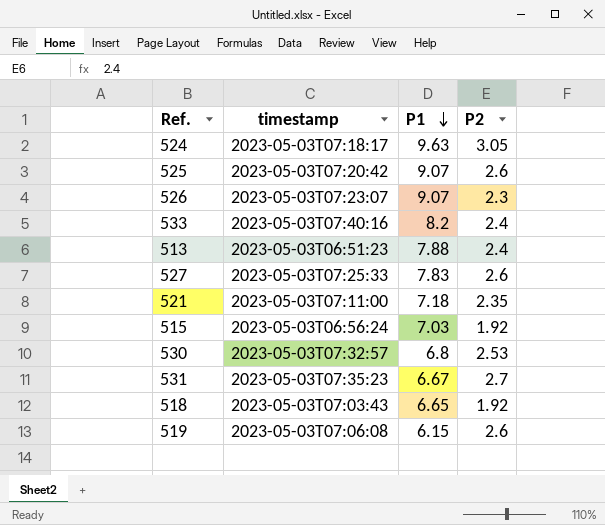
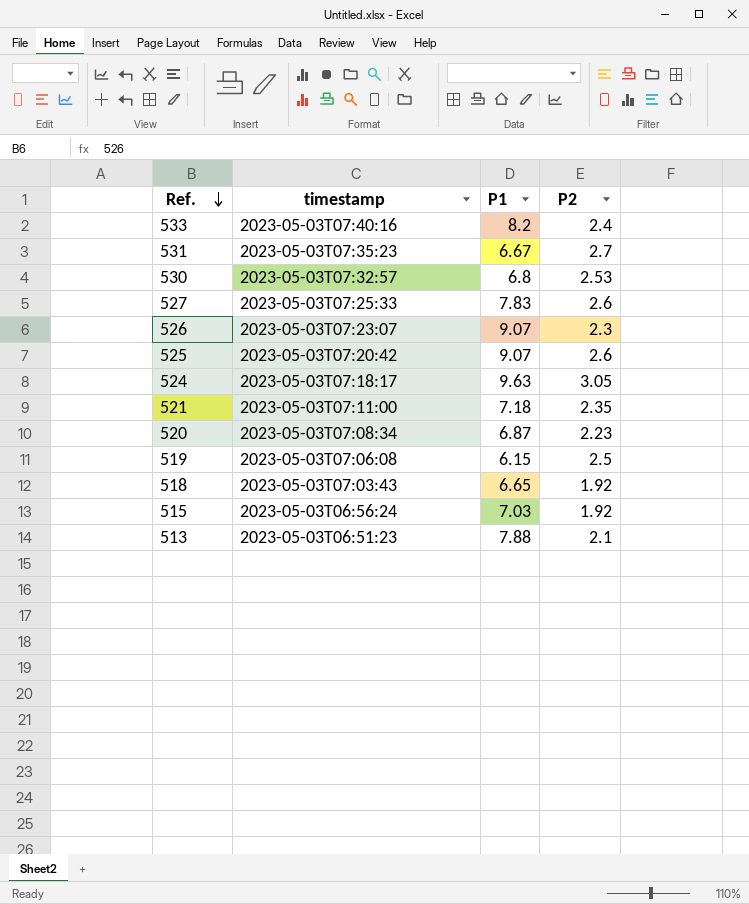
row order: P1 descending -> Ref. descending
row 520: none -> 2023-05-03T07:08:34 | 6.87 | 2.23
519 | P2: 2.6 -> 2.5
513 | P2: 2.4 -> 2.1

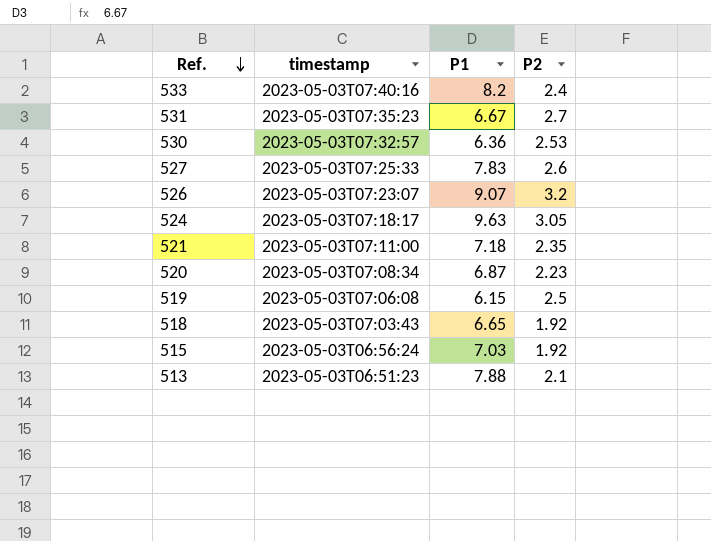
row 525: 2023-05-03T07:20:42 | 9.07 | 2.6 -> none
530 | P1: 6.8 -> 6.36
526 | P2: 2.3 -> 3.2

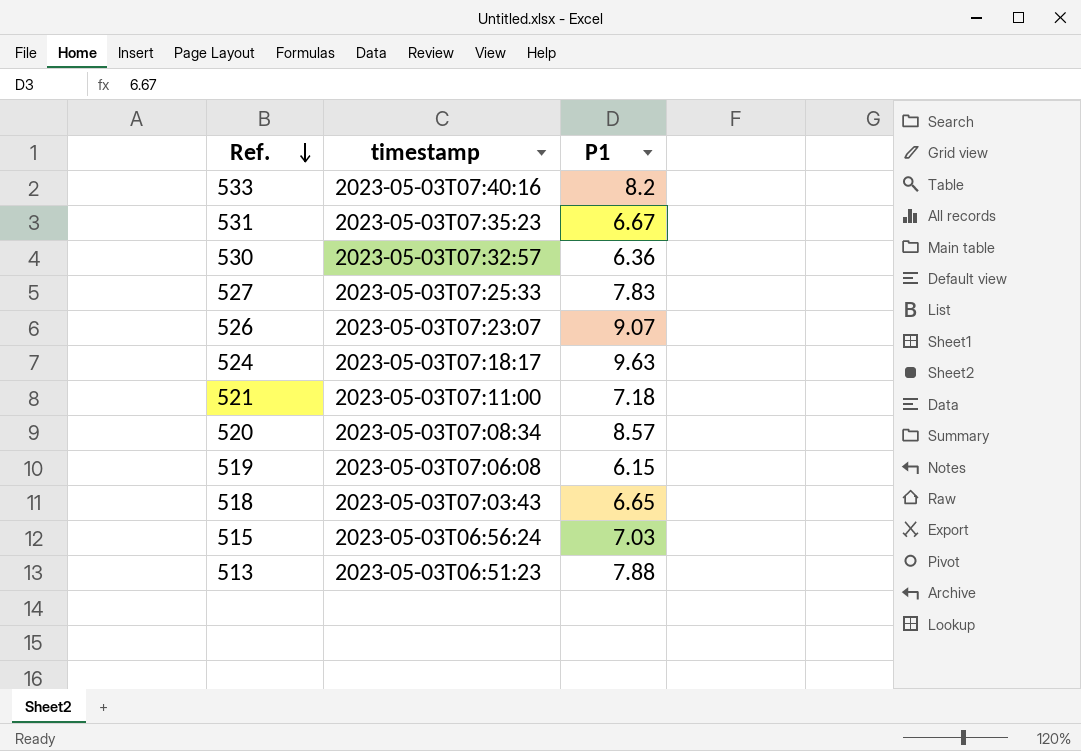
column P2 | position: 4 -> none
520 | P1: 6.87 -> 8.57

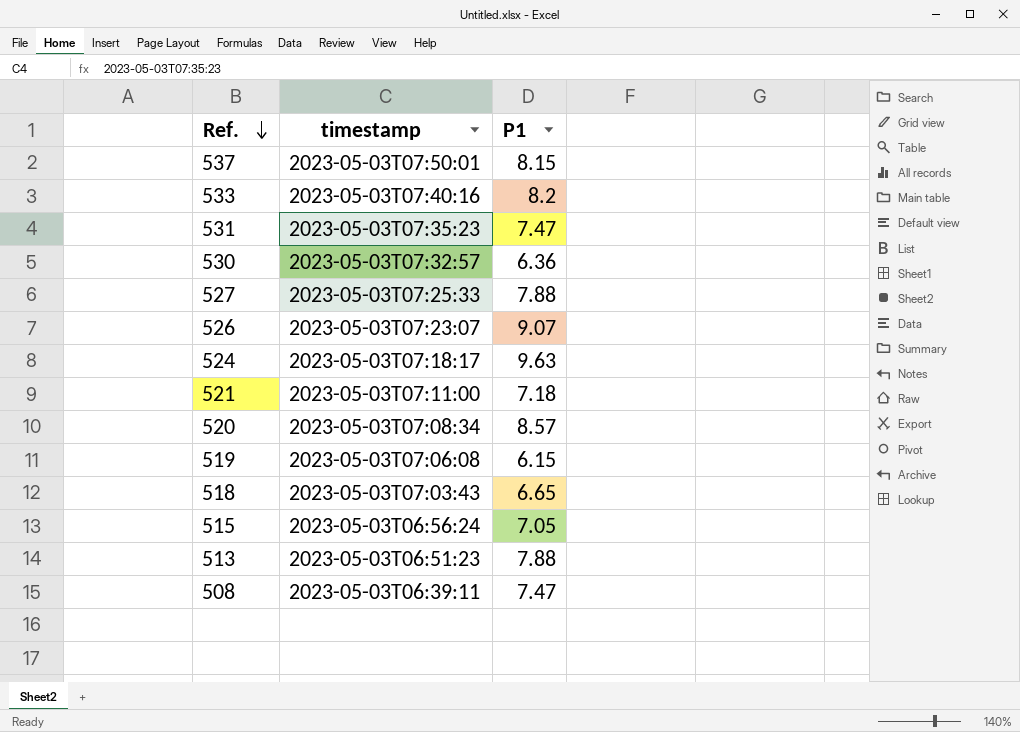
row 537: none -> 2023-05-03T07:50:01 | 8.15
531 | P1: 6.67 -> 7.47
527 | P1: 7.83 -> 7.88
515 | P1: 7.03 -> 7.05
row 508: none -> 2023-05-03T06:39:11 | 7.47

